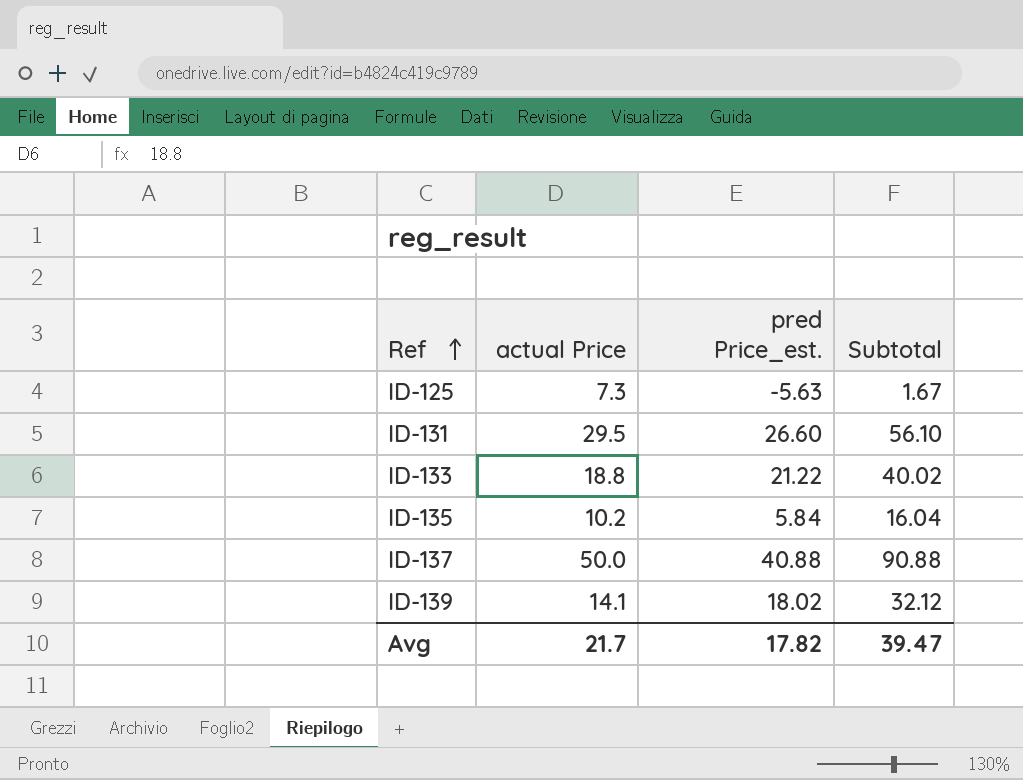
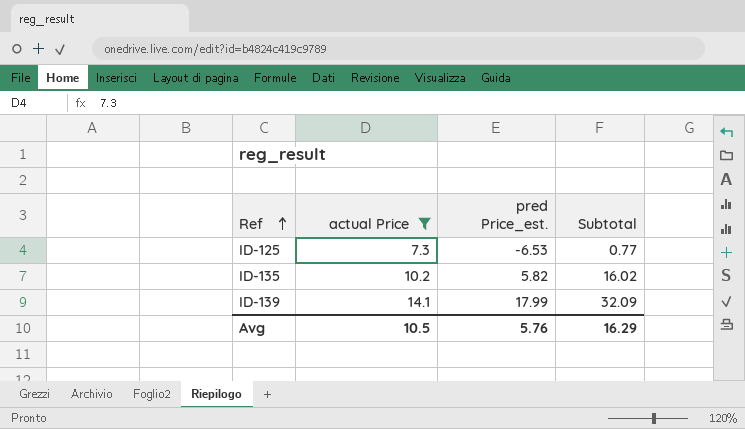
filter: none -> actual Price <= 14.1
ID-125 | pred Price_est.: -5.63 -> -6.53
ID-125 | Subtotal: 1.67 -> 0.77
ID-135 | pred Price_est.: 5.84 -> 5.82
ID-135 | Subtotal: 16.04 -> 16.02
ID-139 | pred Price_est.: 18.02 -> 17.99
ID-139 | Subtotal: 32.12 -> 32.09
Avg | actual Price: 21.7 -> 10.5
Avg | pred Price_est.: 17.82 -> 5.76
Avg | Subtotal: 39.47 -> 16.29

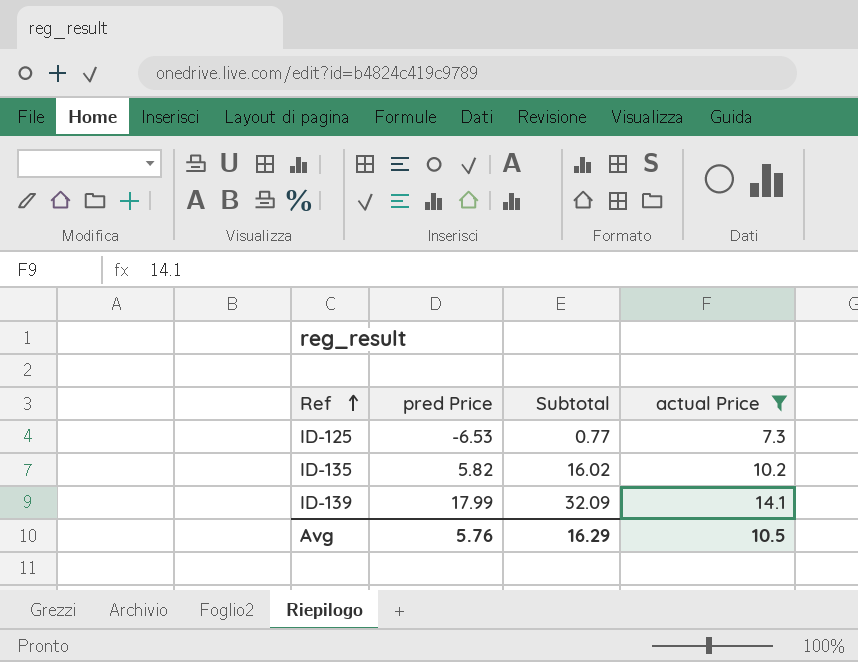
column name: pred Price_est. -> pred Price
column actual Price | position: 2 -> 4

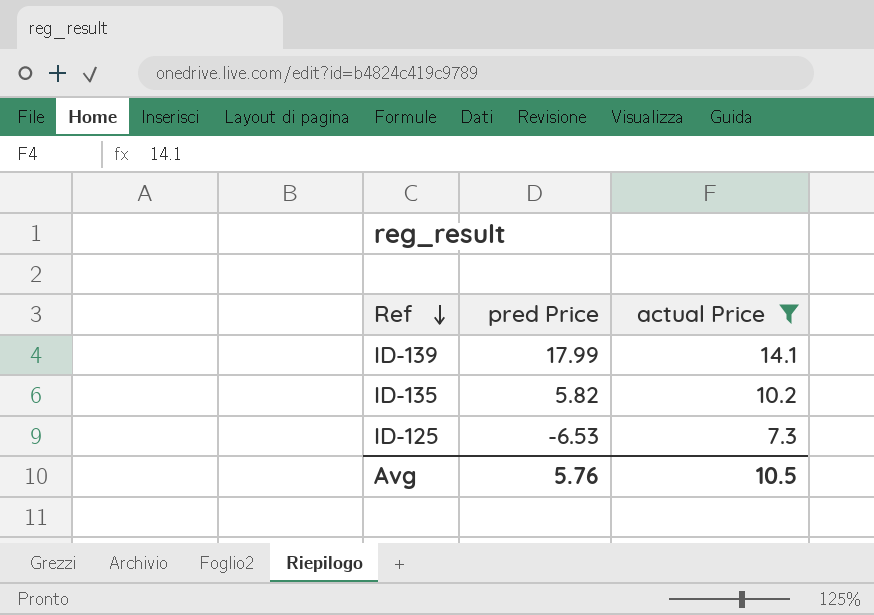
row order: Ref ascending -> Ref descending
column Subtotal | formula: [pred Price] + [actual Price] -> none

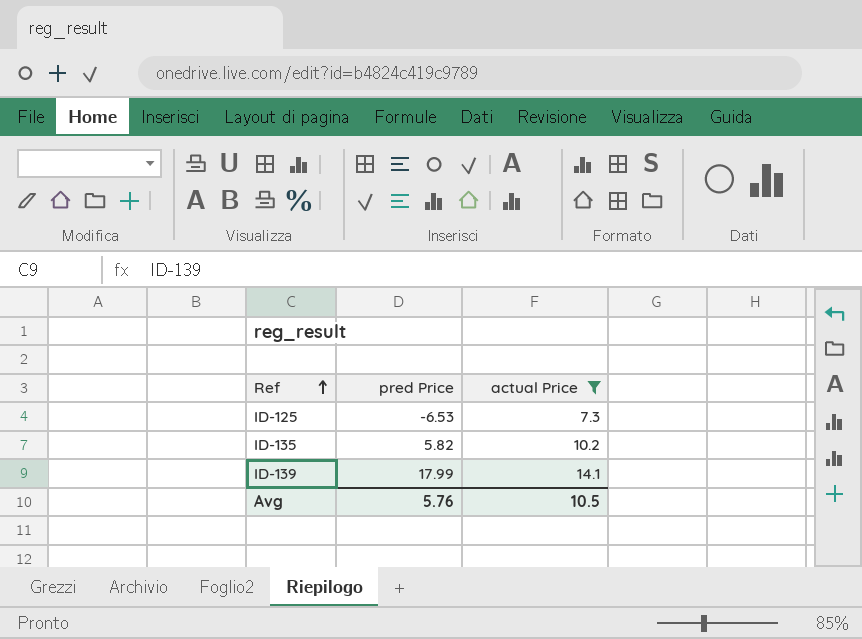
row order: Ref descending -> Ref ascending

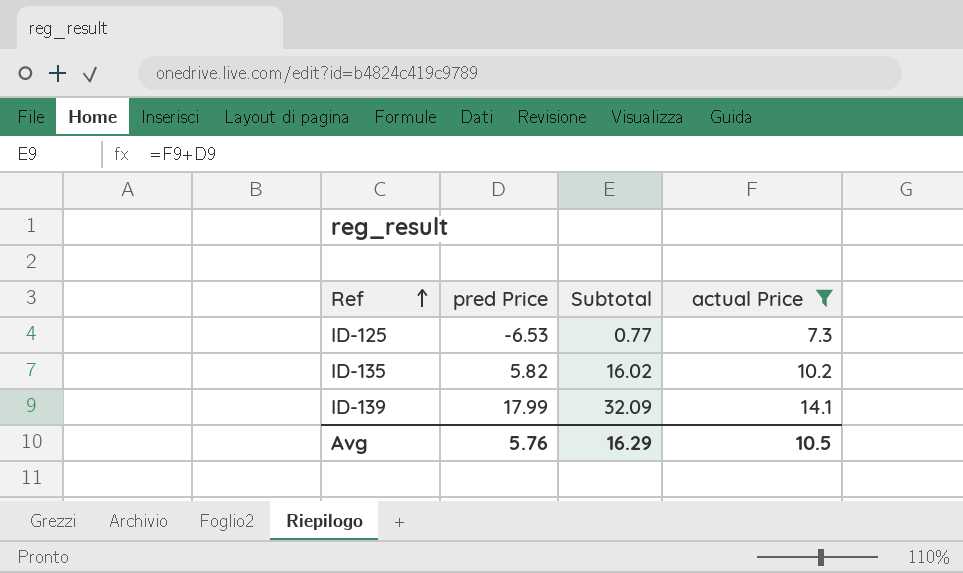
column Subtotal | formula: none -> [pred Price] + [actual Price]

